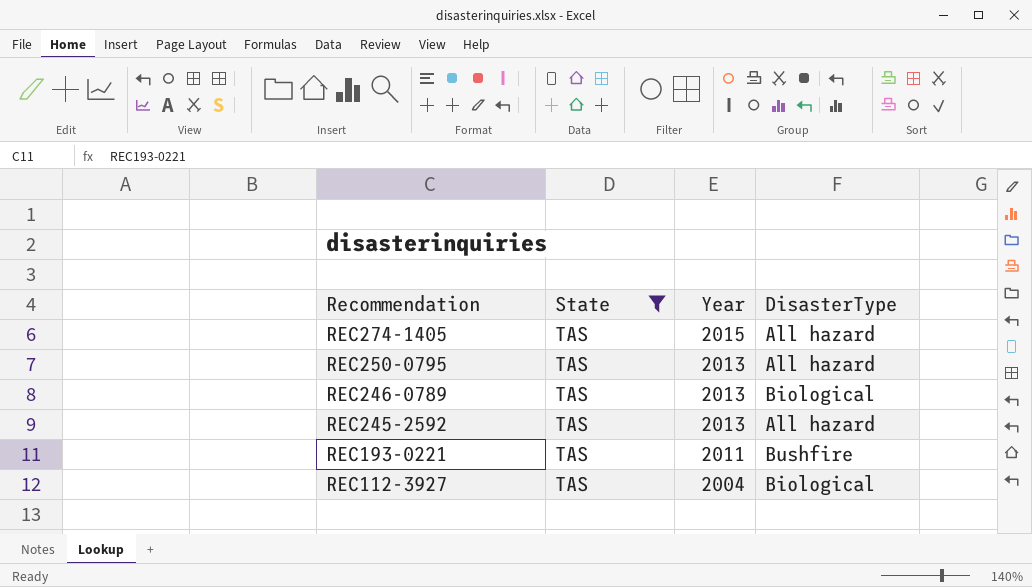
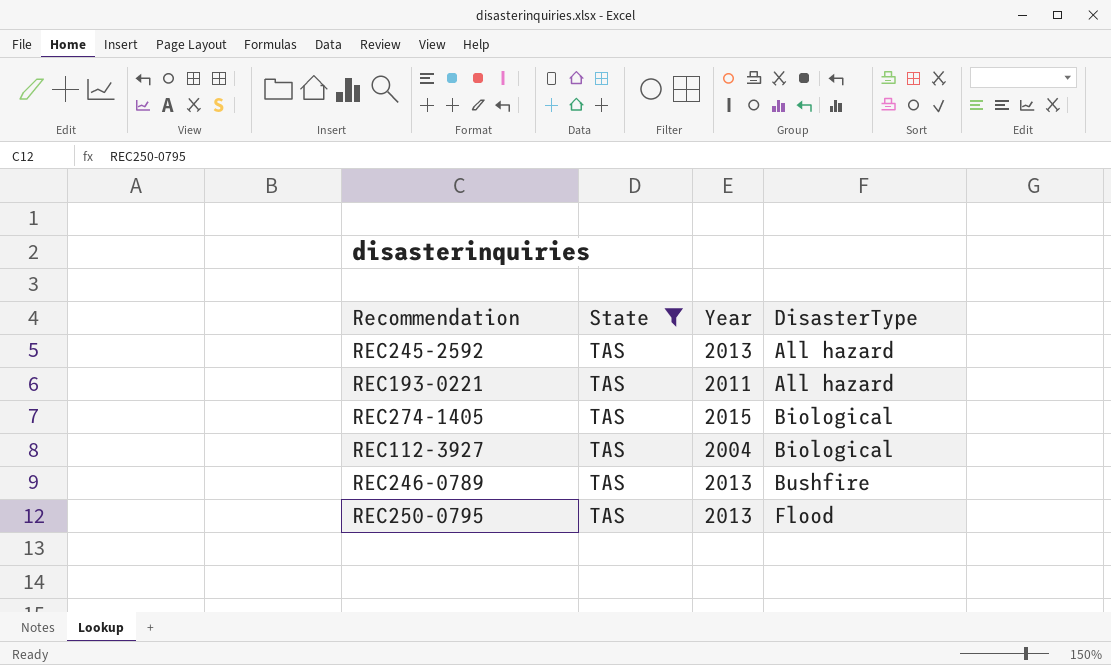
row order: Recommendation descending -> DisasterType ascending
REC193-0221 | DisasterType: Bushfire -> All hazard
REC274-1405 | DisasterType: All hazard -> Biological
REC246-0789 | DisasterType: Biological -> Bushfire
REC250-0795 | DisasterType: All hazard -> Flood

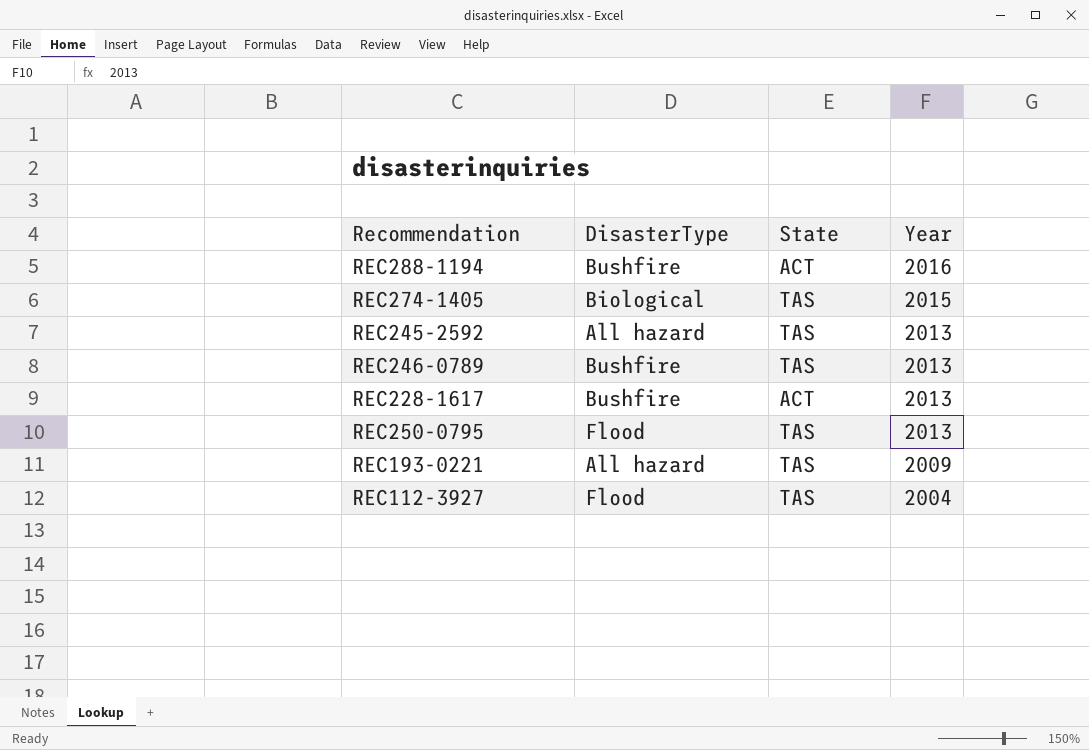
filter: State = TAS -> none
row order: DisasterType ascending -> Year descending
column DisasterType | position: 4 -> 2
REC193-0221 | Year: 2011 -> 2009
REC112-3927 | DisasterType: Biological -> Flood

